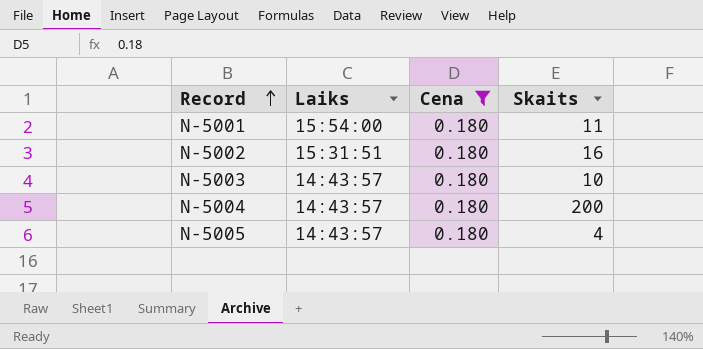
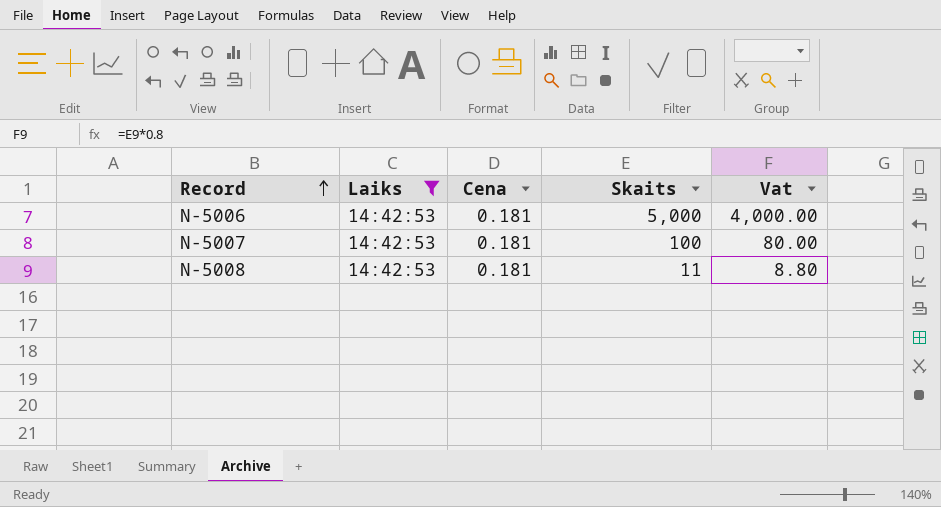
filter: Cena = 0.180 -> Laiks = 14:42:53
column Vat | formula: none -> [Skaits] * 0.8

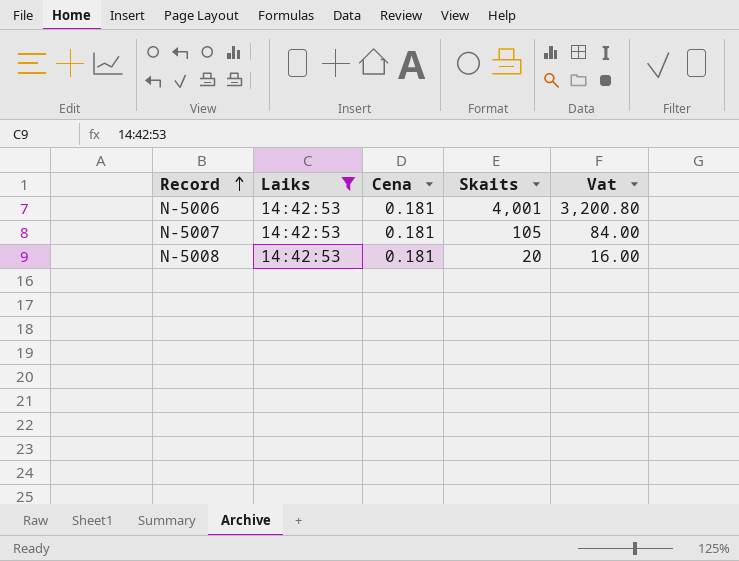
N-5006 | Skaits: 5,000 -> 4,001
N-5006 | Vat: 4,000.00 -> 3,200.80
N-5007 | Skaits: 100 -> 105
N-5007 | Vat: 80.00 -> 84.00
N-5008 | Skaits: 11 -> 20
N-5008 | Vat: 8.80 -> 16.00

